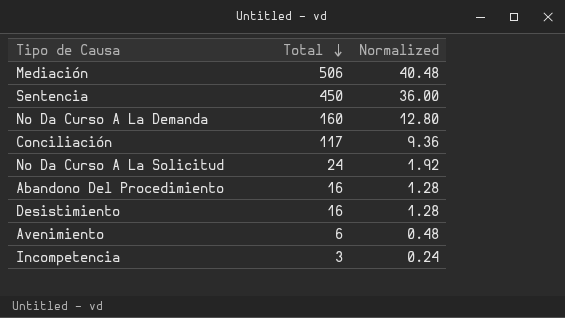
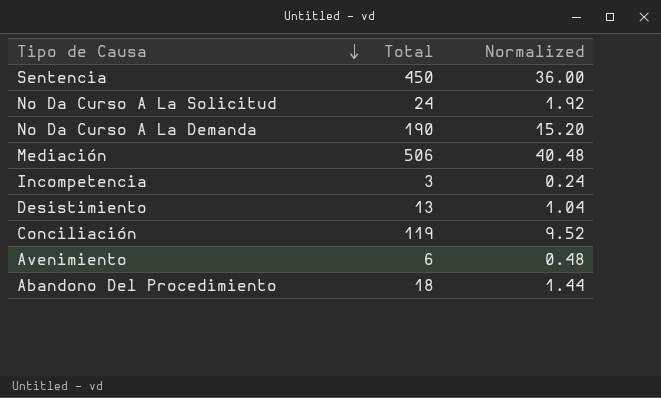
row order: Total descending -> Tipo de Causa descending
No Da Curso A La Demanda | Total: 160 -> 190
No Da Curso A La Demanda | Normalized: 12.80 -> 15.20
Desistimiento | Total: 16 -> 13
Desistimiento | Normalized: 1.28 -> 1.04
Conciliación | Total: 117 -> 119
Conciliación | Normalized: 9.36 -> 9.52
Abandono Del Procedimiento | Total: 16 -> 18
Abandono Del Procedimiento | Normalized: 1.28 -> 1.44

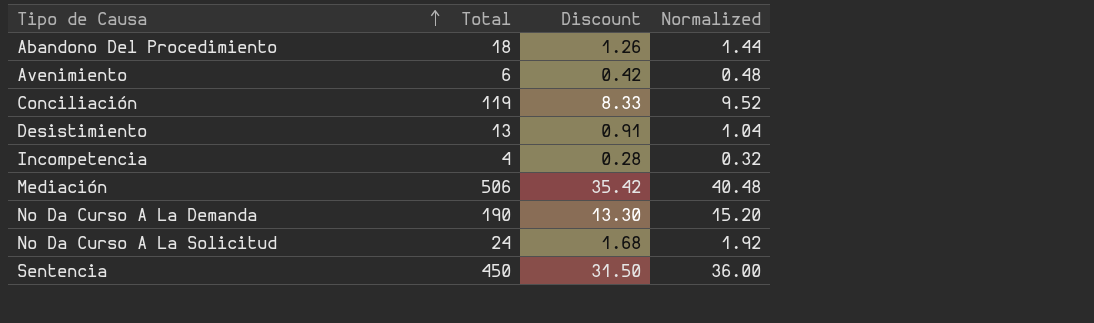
row order: Tipo de Causa descending -> Tipo de Causa ascending
column Discount | formula: none -> [Total] * 0.07
Incompetencia | Total: 3 -> 4
Incompetencia | Normalized: 0.24 -> 0.32

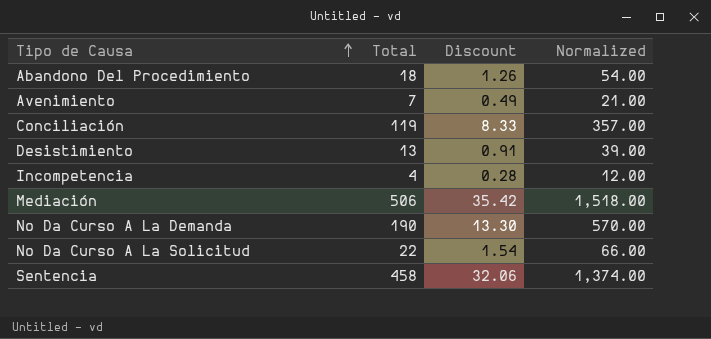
column Normalized | formula: [Total] * 0.08 -> [Total] * 3
Avenimiento | Total: 6 -> 7
Avenimiento | Discount: 0.42 -> 0.49
No Da Curso A La Solicitud | Total: 24 -> 22
No Da Curso A La Solicitud | Discount: 1.68 -> 1.54
Sentencia | Total: 450 -> 458
Sentencia | Discount: 31.50 -> 32.06

